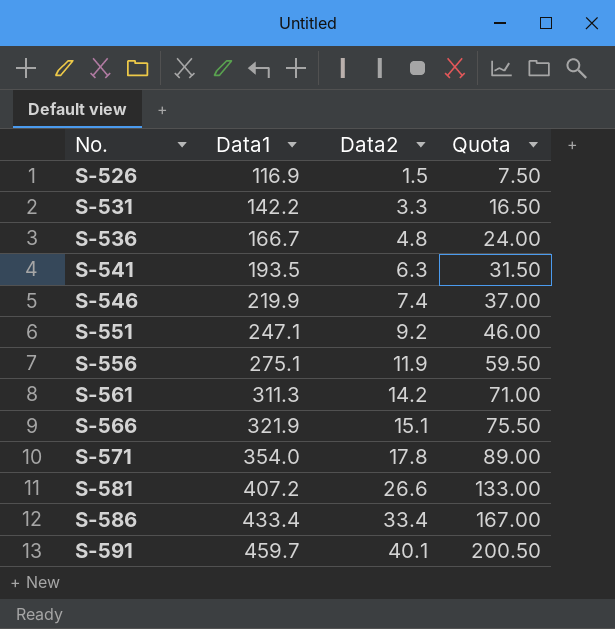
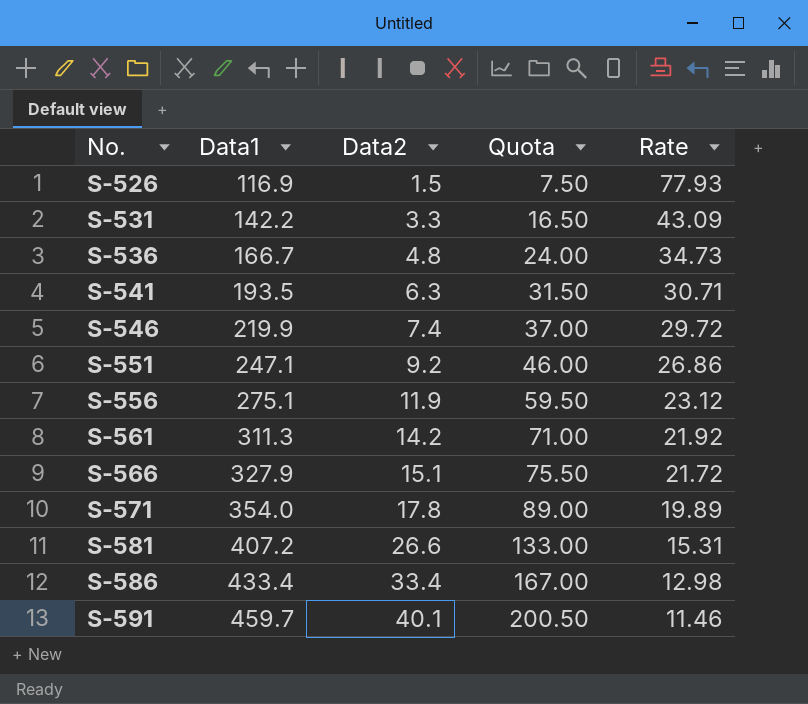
column Rate | formula: none -> [Data1] / [Data2]
S-566 | Data1: 321.9 -> 327.9

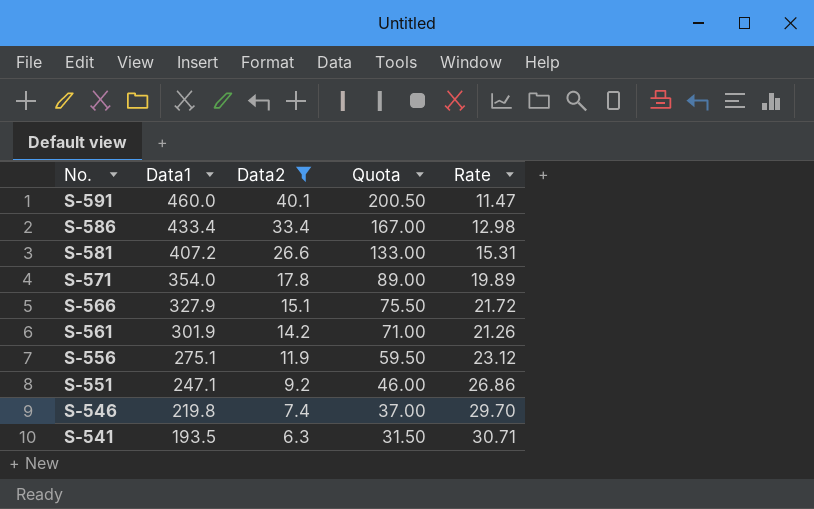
filter: none -> Data2 >= 6.3
row order: No. ascending -> No. descending
S-591 | Data1: 459.7 -> 460.0
S-591 | Rate: 11.46 -> 11.47
S-561 | Data1: 311.3 -> 301.9
S-561 | Rate: 21.92 -> 21.26
S-546 | Data1: 219.9 -> 219.8
S-546 | Rate: 29.72 -> 29.70

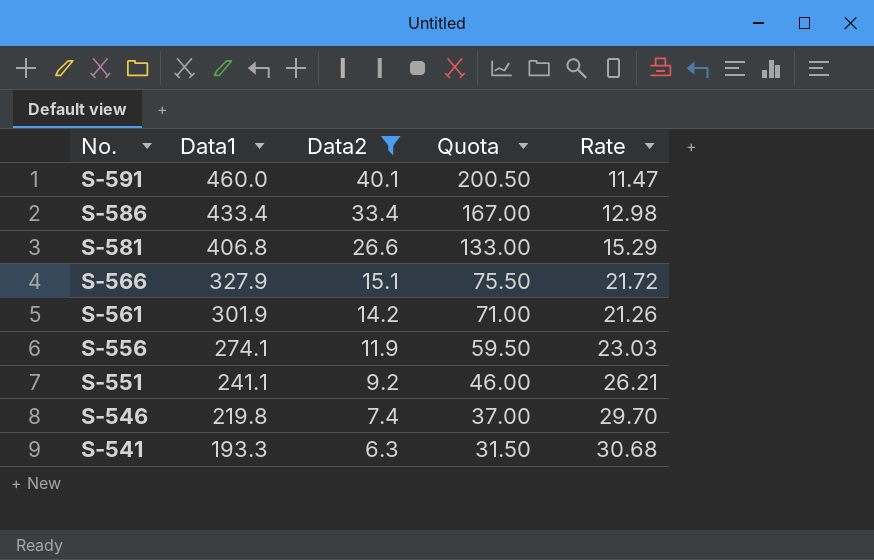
row S-571: 354.0 | 17.8 | 89.00 | 19.89 -> none
S-581 | Data1: 407.2 -> 406.8
S-581 | Rate: 15.31 -> 15.29
S-556 | Data1: 275.1 -> 274.1
S-556 | Rate: 23.12 -> 23.03
S-551 | Data1: 247.1 -> 241.1
S-551 | Rate: 26.86 -> 26.21
S-541 | Data1: 193.5 -> 193.3
S-541 | Rate: 30.71 -> 30.68

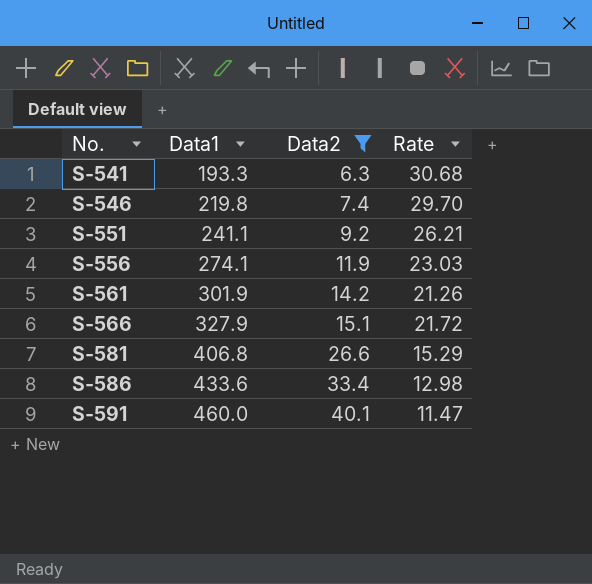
row order: No. descending -> No. ascending
column Quota | formula: [Data2] * 5 -> none
S-586 | Data1: 433.4 -> 433.6

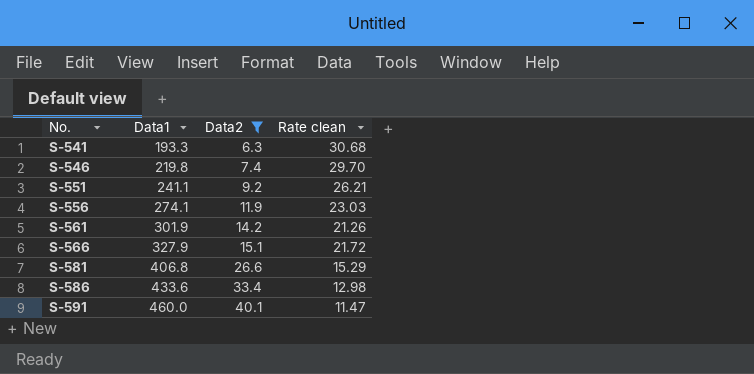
column name: Rate -> Rate clean

